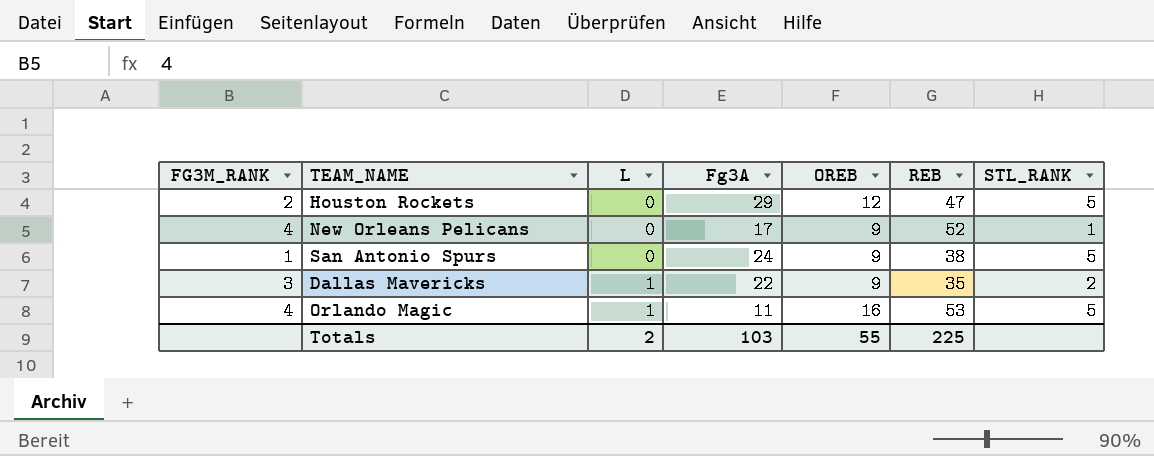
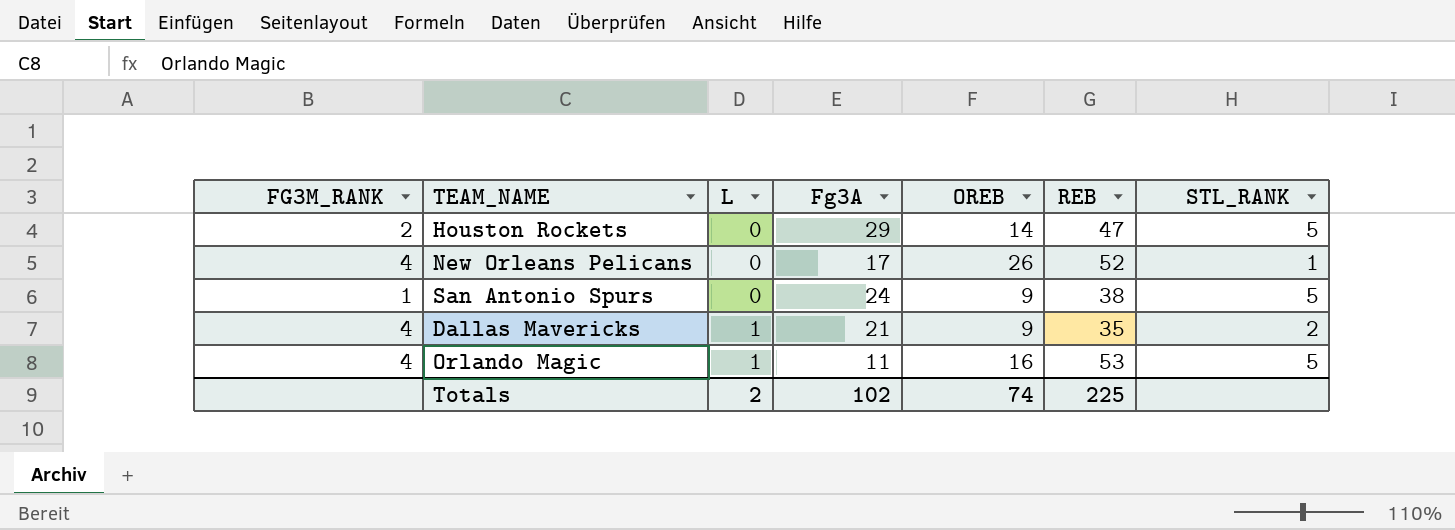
Houston Rockets | OREB: 12 -> 14
New Orleans Pelicans | OREB: 9 -> 26
Dallas Mavericks | FG3M_RANK: 3 -> 4
Dallas Mavericks | Fg3A: 22 -> 21
Totals | Fg3A: 103 -> 102
Totals | OREB: 55 -> 74

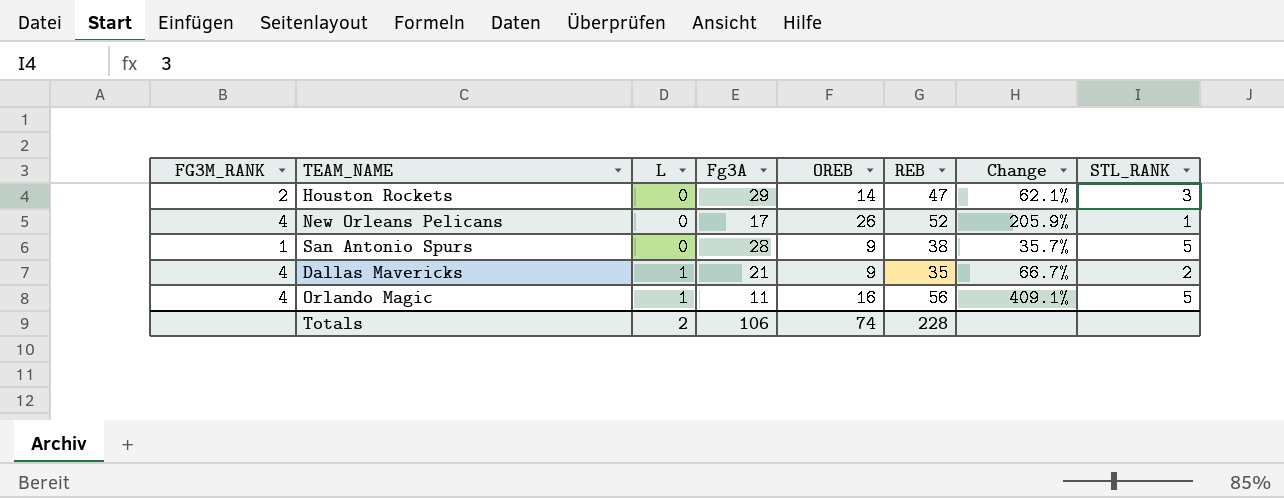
column Change | formula: none -> ([REB] - [Fg3A]) / [Fg3A]
Houston Rockets | STL_RANK: 5 -> 3
San Antonio Spurs | Fg3A: 24 -> 28
Orlando Magic | REB: 53 -> 56
Totals | Fg3A: 102 -> 106
Totals | REB: 225 -> 228

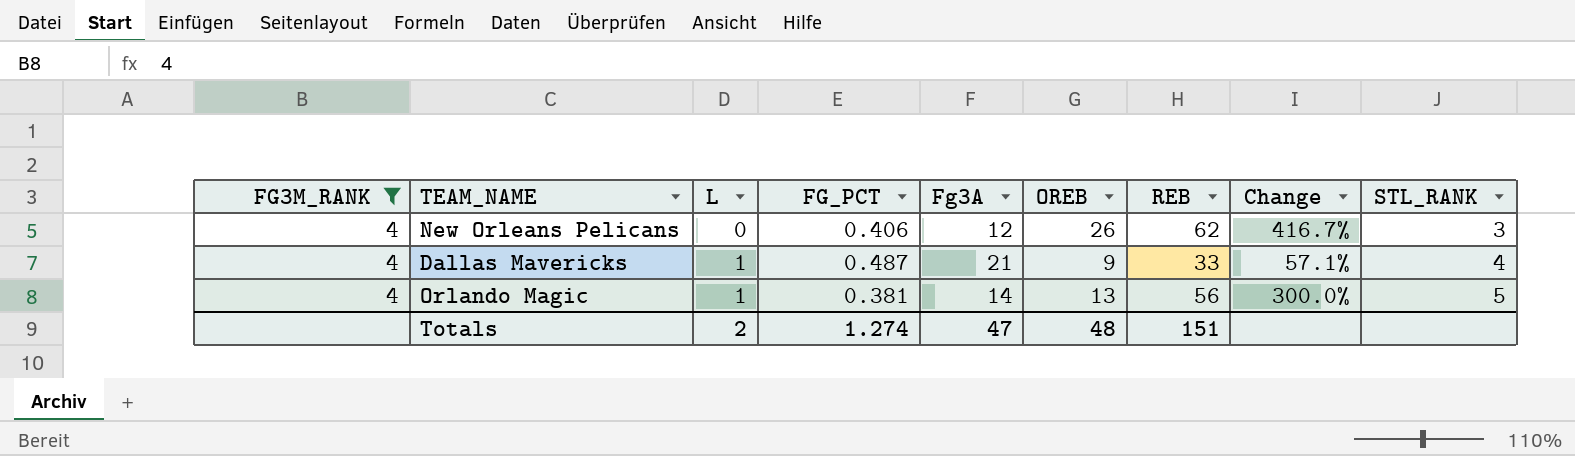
filter: none -> FG3M_RANK = 4
column FG_PCT | position: none -> 4
New Orleans Pelicans | Fg3A: 17 -> 12
New Orleans Pelicans | REB: 52 -> 62
New Orleans Pelicans | Change: 205.9% -> 416.7%
New Orleans Pelicans | STL_RANK: 1 -> 3
Dallas Mavericks | REB: 35 -> 33
Dallas Mavericks | Change: 66.7% -> 57.1%
Dallas Mavericks | STL_RANK: 2 -> 4
Orlando Magic | Fg3A: 11 -> 14
Orlando Magic | OREB: 16 -> 13
Orlando Magic | Change: 409.1% -> 300.0%
Totals | Fg3A: 106 -> 47
Totals | OREB: 74 -> 48
Totals | REB: 228 -> 151

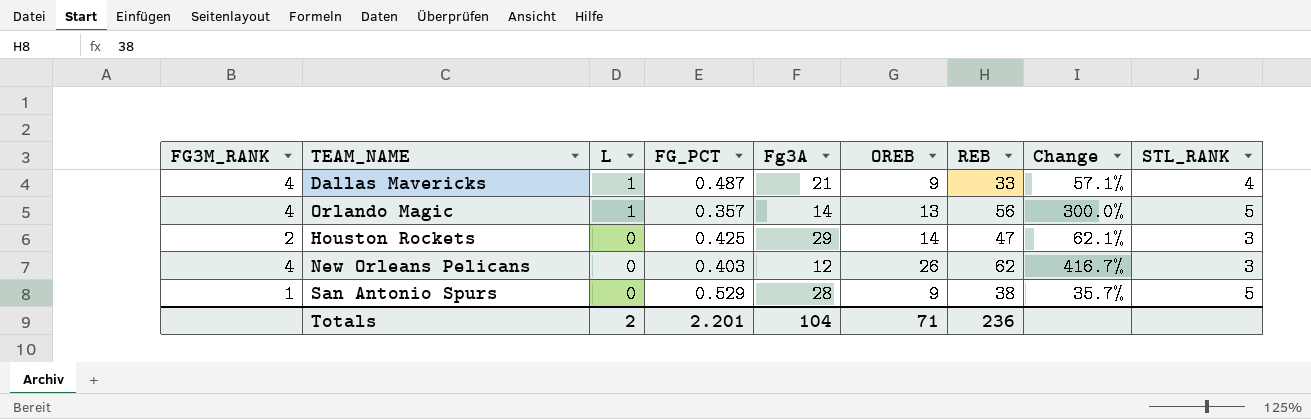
filter: FG3M_RANK = 4 -> none
row order: L ascending -> L descending
Orlando Magic | FG_PCT: 0.381 -> 0.357
New Orleans Pelicans | FG_PCT: 0.406 -> 0.403
Totals | FG_PCT: 1.274 -> 2.201
Totals | Fg3A: 47 -> 104
Totals | OREB: 48 -> 71
Totals | REB: 151 -> 236

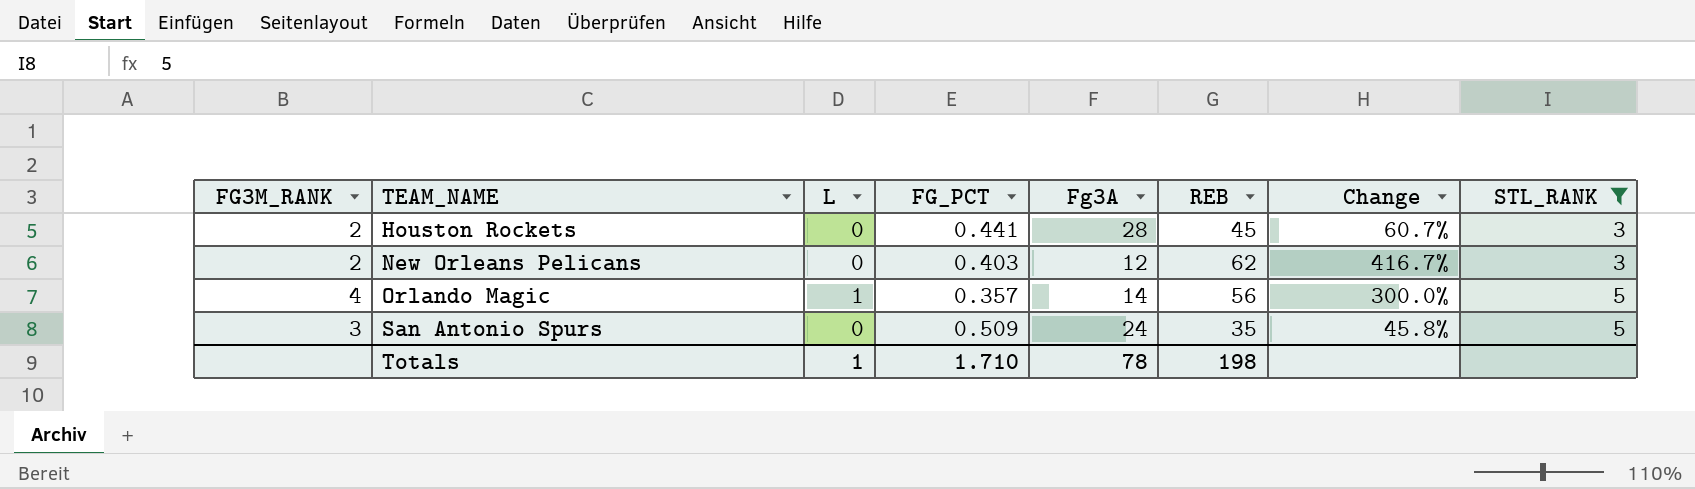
filter: none -> STL_RANK != 4
row order: L descending -> TEAM_NAME ascending
column OREB | position: 6 -> none
Houston Rockets | FG_PCT: 0.425 -> 0.441
Houston Rockets | Fg3A: 29 -> 28
Houston Rockets | REB: 47 -> 45
Houston Rockets | Change: 62.1% -> 60.7%
New Orleans Pelicans | FG3M_RANK: 4 -> 2
San Antonio Spurs | FG3M_RANK: 1 -> 3
San Antonio Spurs | FG_PCT: 0.529 -> 0.509
San Antonio Spurs | Fg3A: 28 -> 24
San Antonio Spurs | REB: 38 -> 35
San Antonio Spurs | Change: 35.7% -> 45.8%
Totals | L: 2 -> 1
Totals | FG_PCT: 2.201 -> 1.710
Totals | Fg3A: 104 -> 78
Totals | REB: 236 -> 198

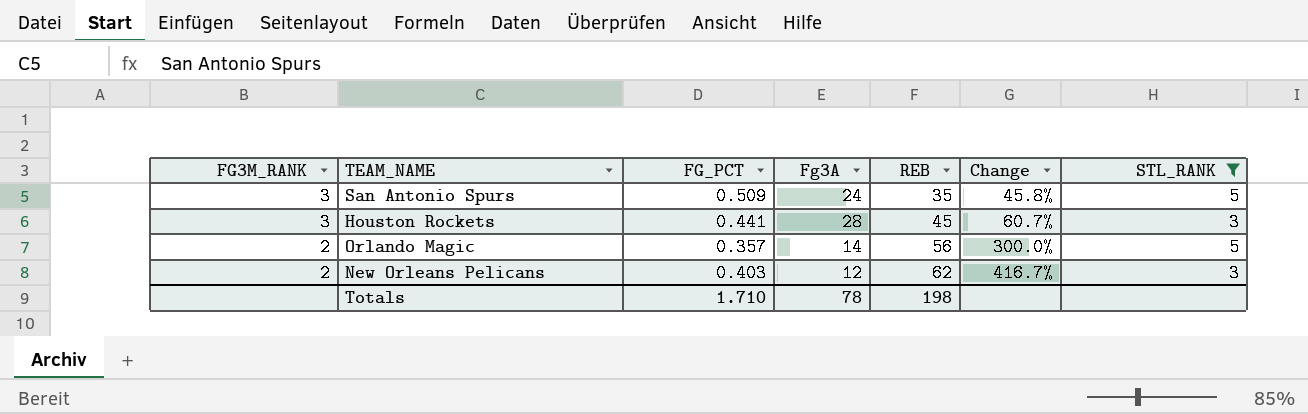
row order: TEAM_NAME ascending -> FG3M_RANK descending
column L | position: 3 -> none
Houston Rockets | FG3M_RANK: 2 -> 3
Orlando Magic | FG3M_RANK: 4 -> 2

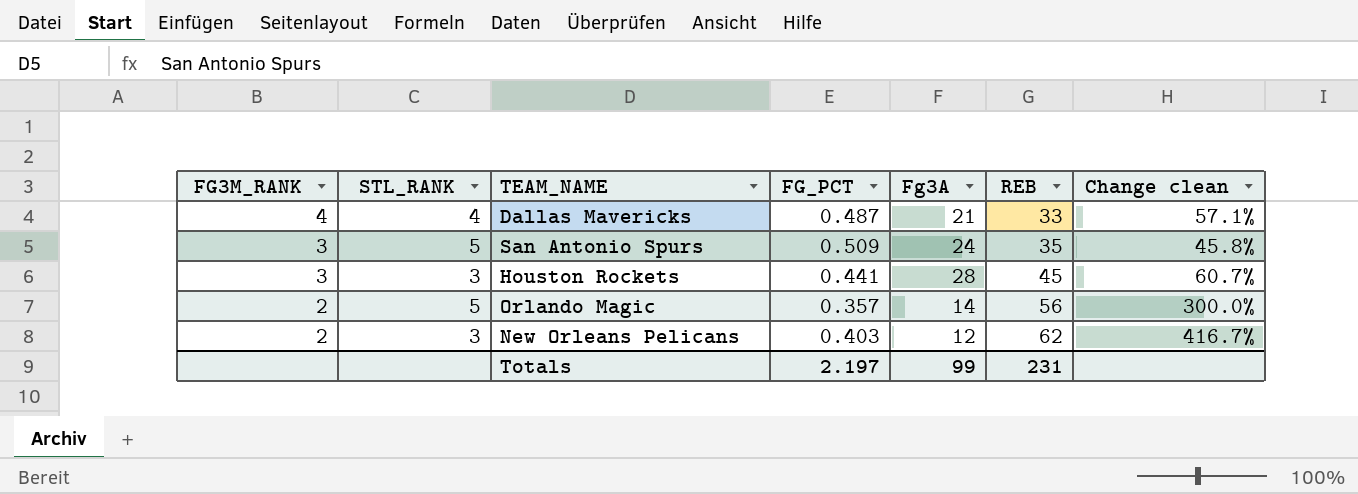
filter: STL_RANK != 4 -> none
column STL_RANK | position: 7 -> 2
column name: Change -> Change clean
Totals | FG_PCT: 1.710 -> 2.197
Totals | Fg3A: 78 -> 99
Totals | REB: 198 -> 231

